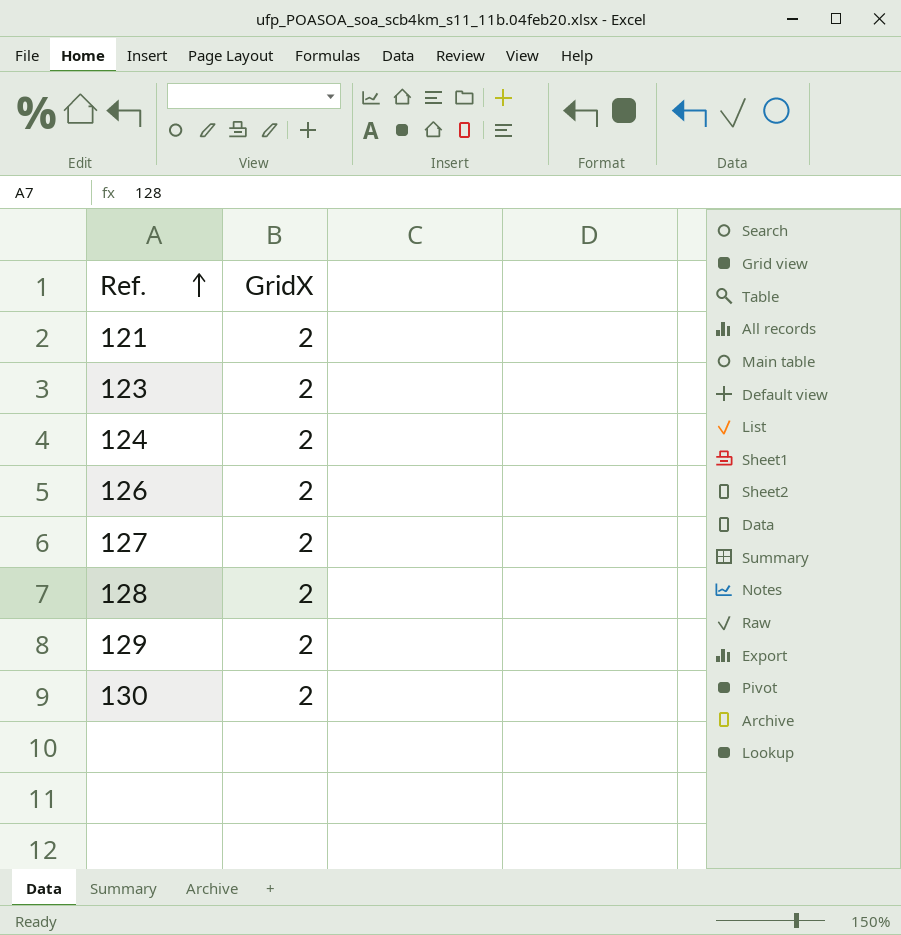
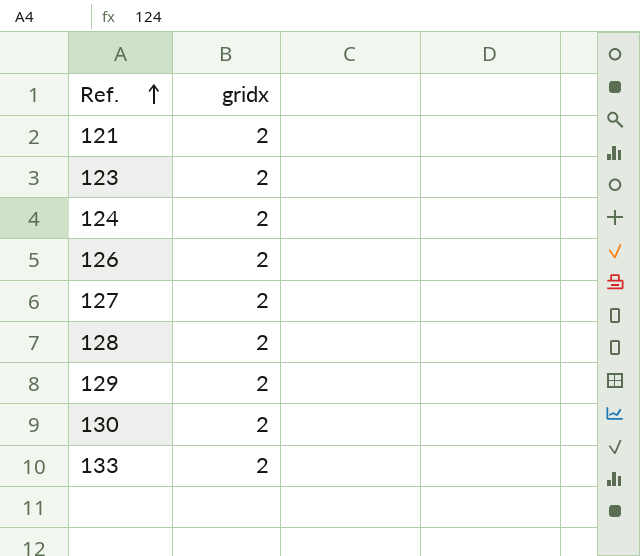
column name: GridX -> gridx
row 133: none -> 2

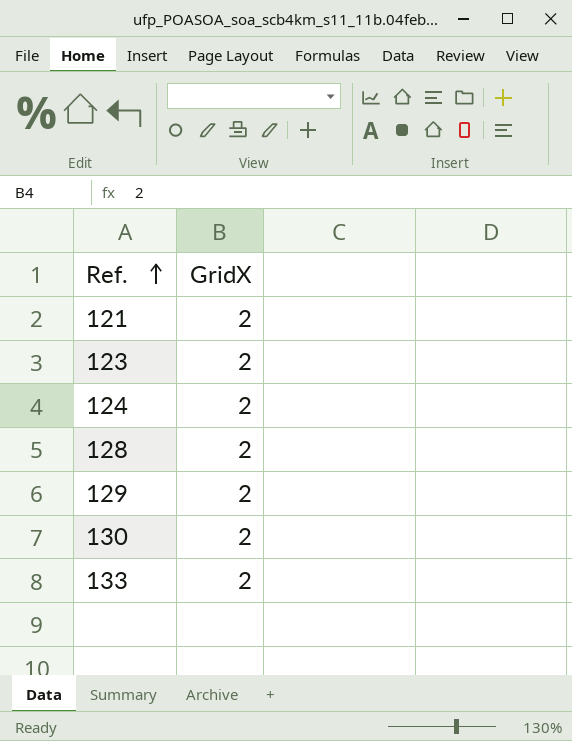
column name: gridx -> GridX
row 126: 2 -> none
row 127: 2 -> none

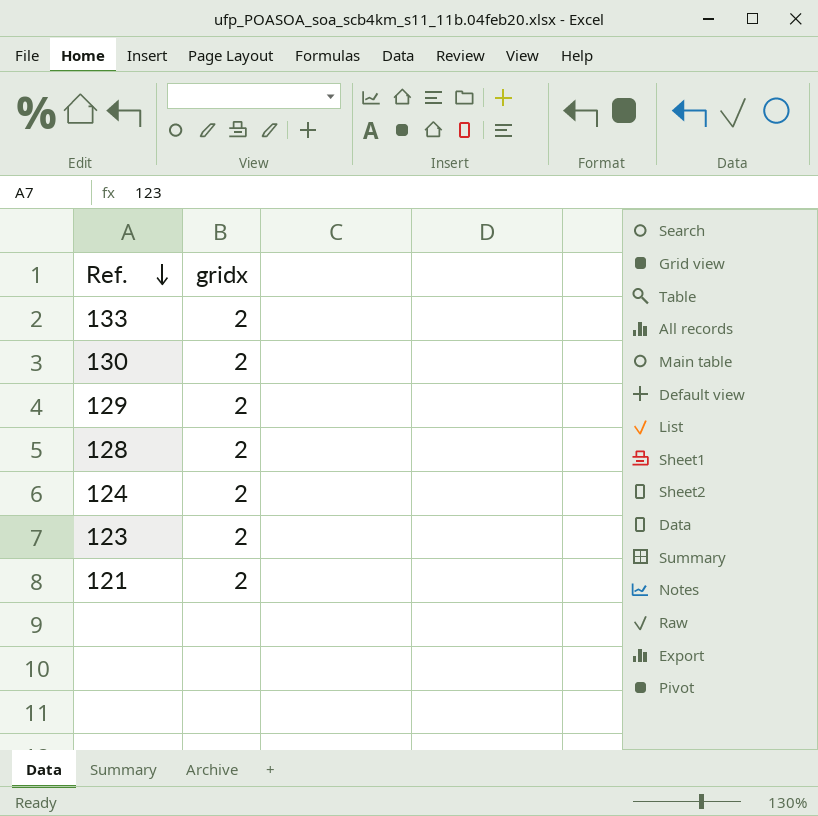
row order: Ref. ascending -> Ref. descending
column name: GridX -> gridx

